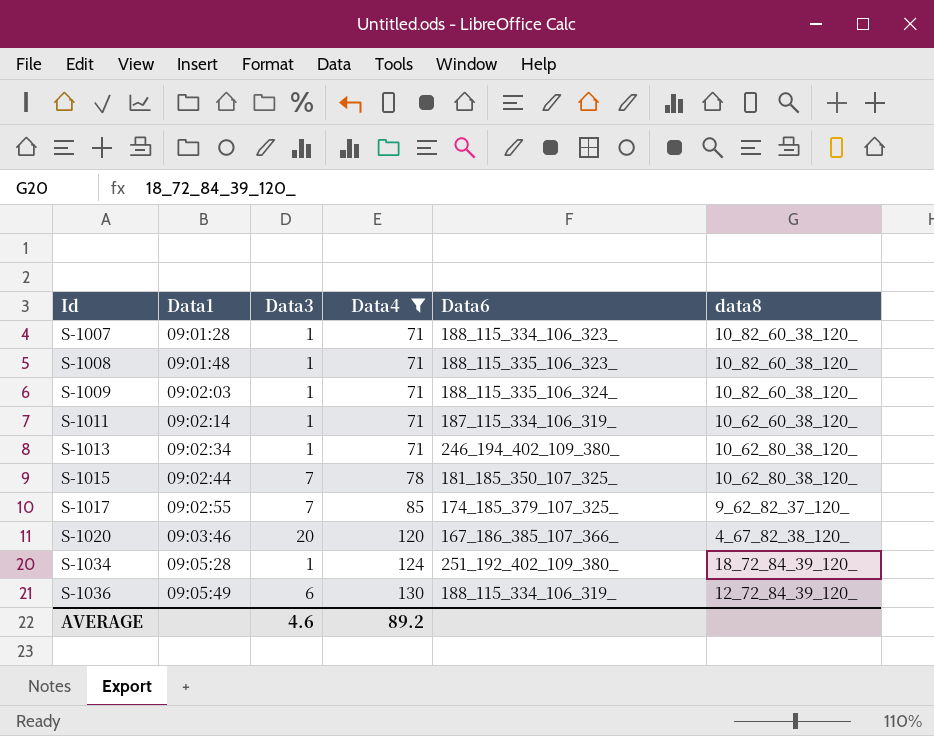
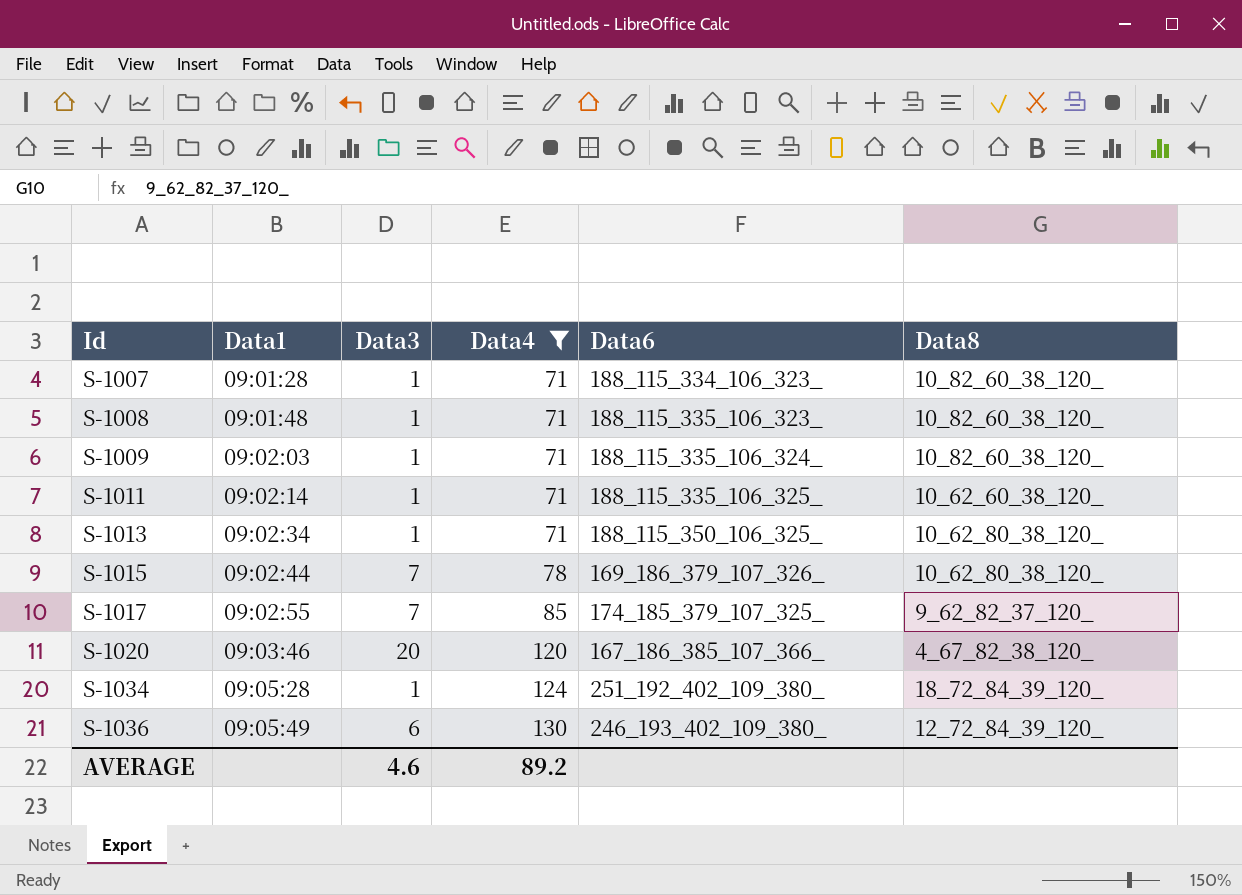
column name: data8 -> Data8
S-1011 | Data6: 187_115_334_106_319_ -> 188_115_335_106_325_
S-1013 | Data6: 246_194_402_109_380_ -> 188_115_350_106_325_
S-1015 | Data6: 181_185_350_107_325_ -> 169_186_379_107_326_
S-1036 | Data6: 188_115_334_106_319_ -> 246_193_402_109_380_

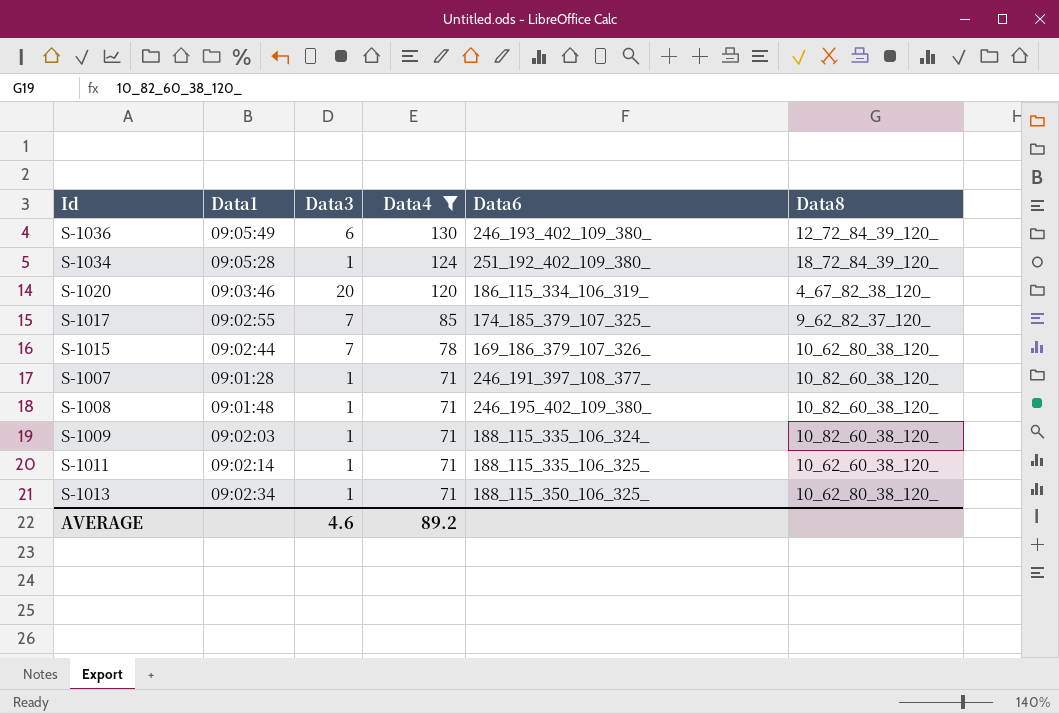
row order: Id ascending -> Data4 descending
S-1020 | Data6: 167_186_385_107_366_ -> 186_115_334_106_319_
S-1007 | Data6: 188_115_334_106_323_ -> 246_191_397_108_377_
S-1008 | Data6: 188_115_335_106_323_ -> 246_195_402_109_380_

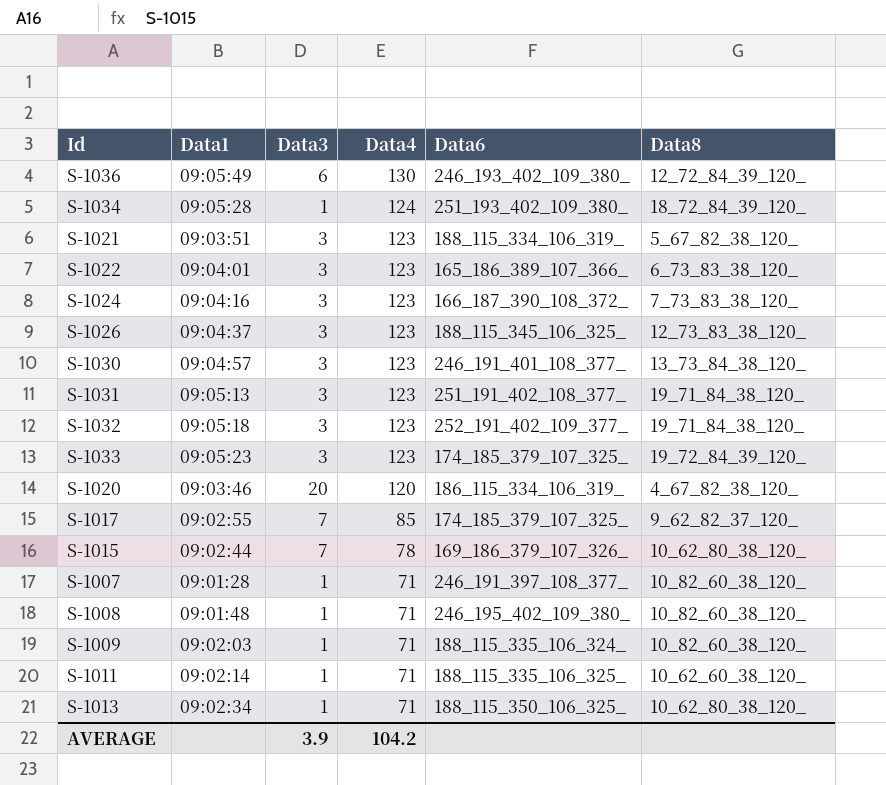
filter: Data4 != 123 -> none
S-1034 | Data6: 251_192_402_109_380_ -> 251_193_402_109_380_
AVERAGE | Data3: 4.6 -> 3.9
AVERAGE | Data4: 89.2 -> 104.2

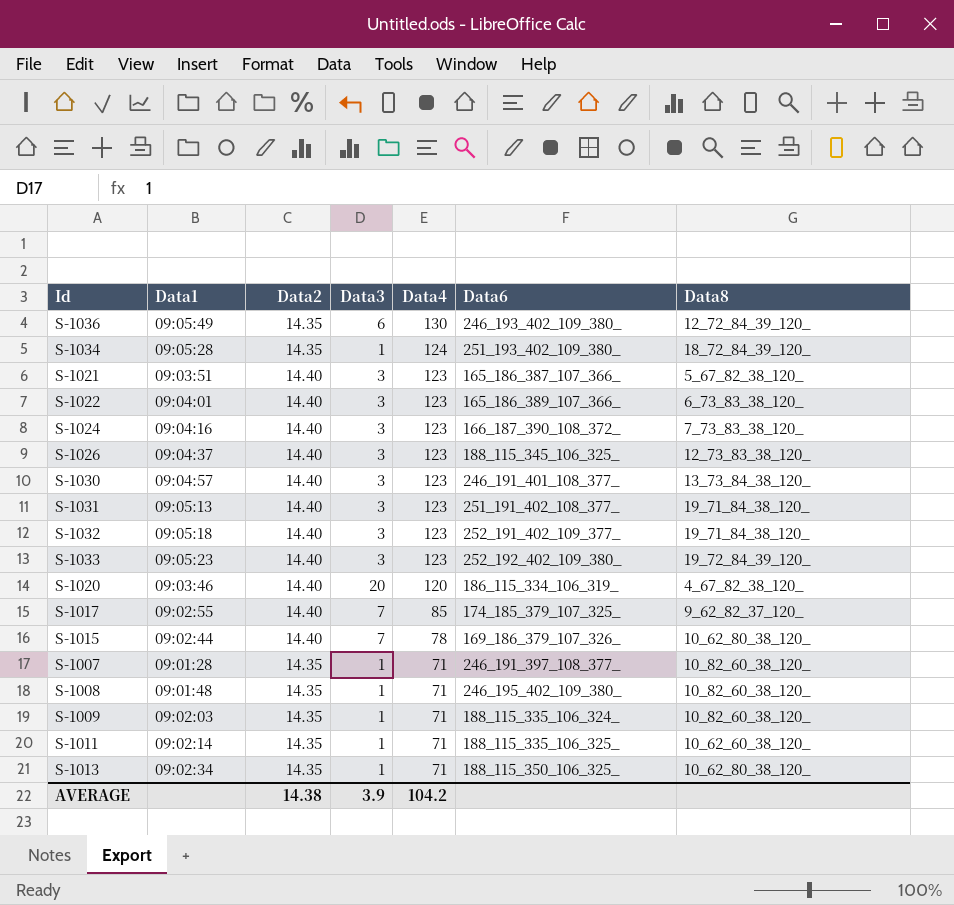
column Data2 | position: none -> 3
S-1021 | Data6: 188_115_334_106_319_ -> 165_186_387_107_366_
S-1033 | Data6: 174_185_379_107_325_ -> 252_192_402_109_380_

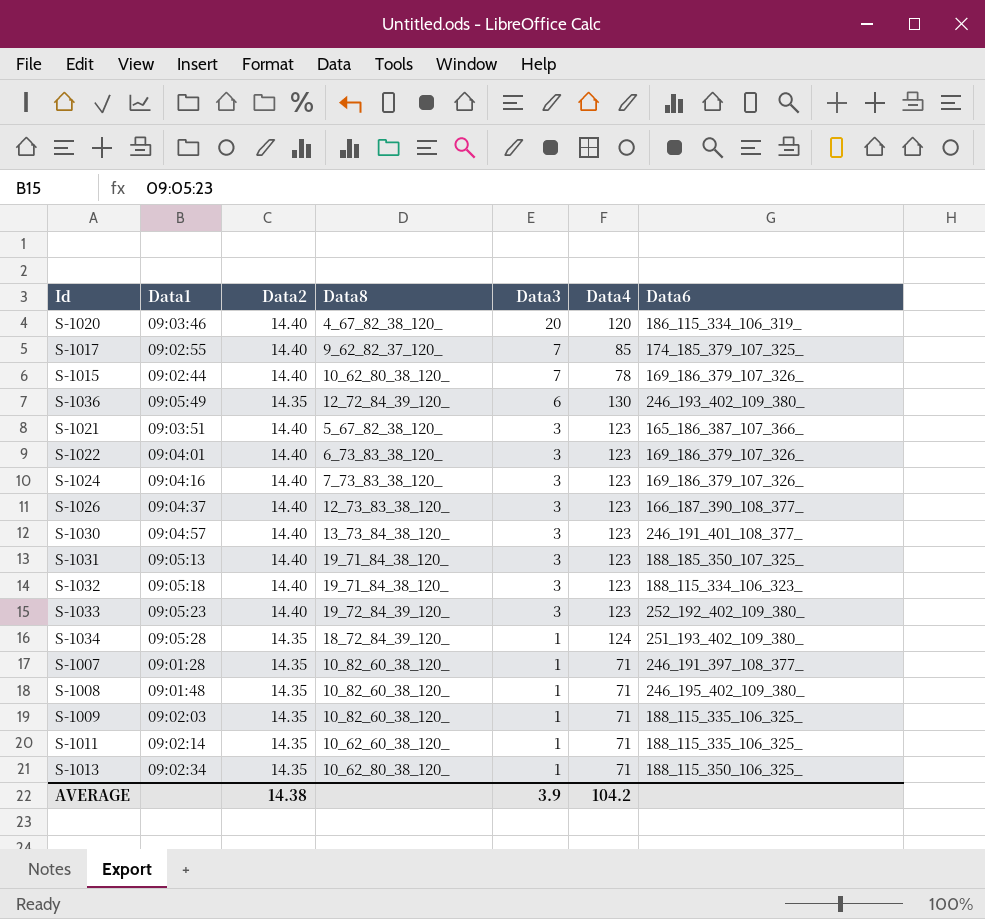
row order: Data4 descending -> Data3 descending
column Data8 | position: 7 -> 4
S-1022 | Data6: 165_186_389_107_366_ -> 169_186_379_107_326_
S-1024 | Data6: 166_187_390_108_372_ -> 169_186_379_107_326_
S-1026 | Data6: 188_115_345_106_325_ -> 166_187_390_108_377_
S-1031 | Data6: 251_191_402_108_377_ -> 188_185_350_107_325_
S-1032 | Data6: 252_191_402_109_377_ -> 188_115_334_106_323_
S-1009 | Data6: 188_115_335_106_324_ -> 188_115_335_106_325_

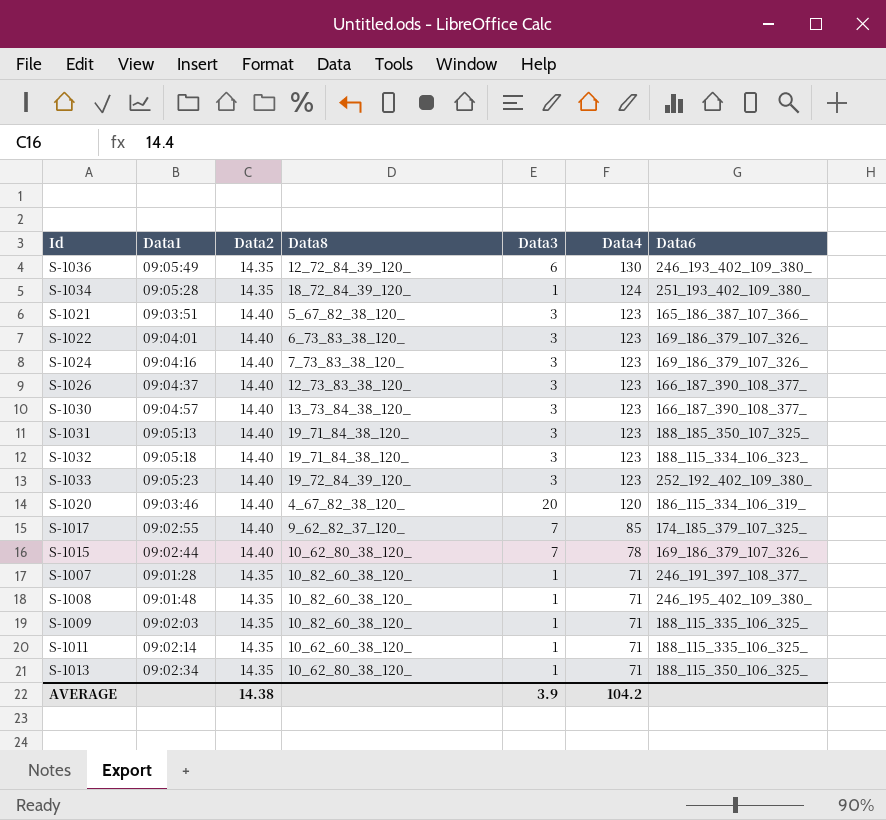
row order: Data3 descending -> Data4 descending
S-1030 | Data6: 246_191_401_108_377_ -> 166_187_390_108_377_

